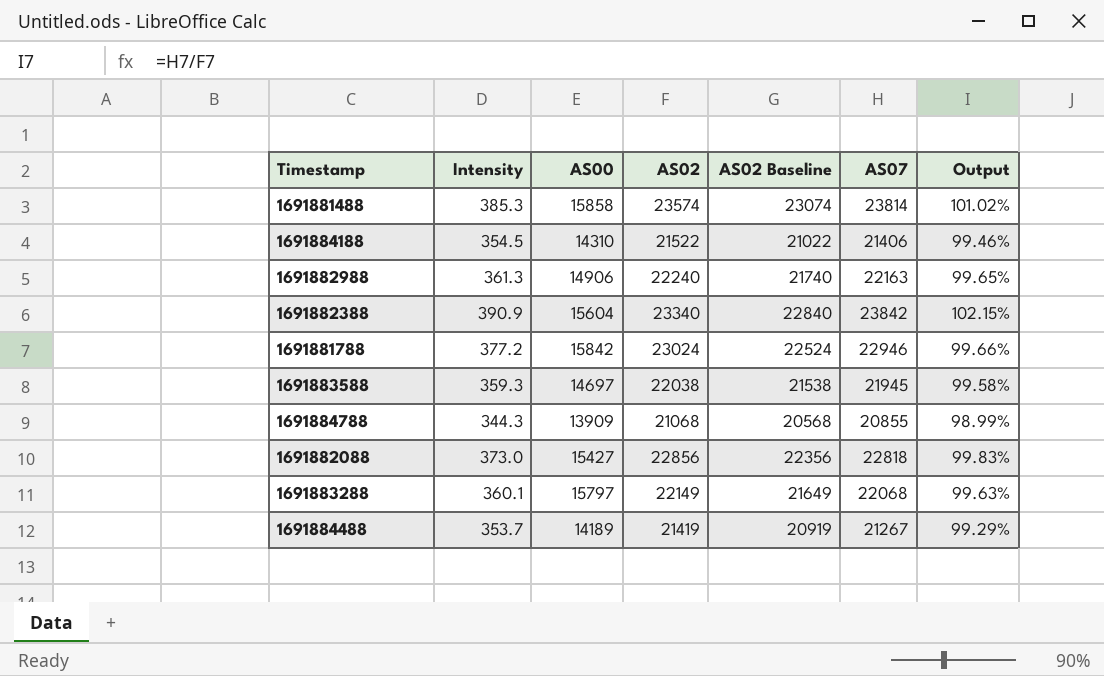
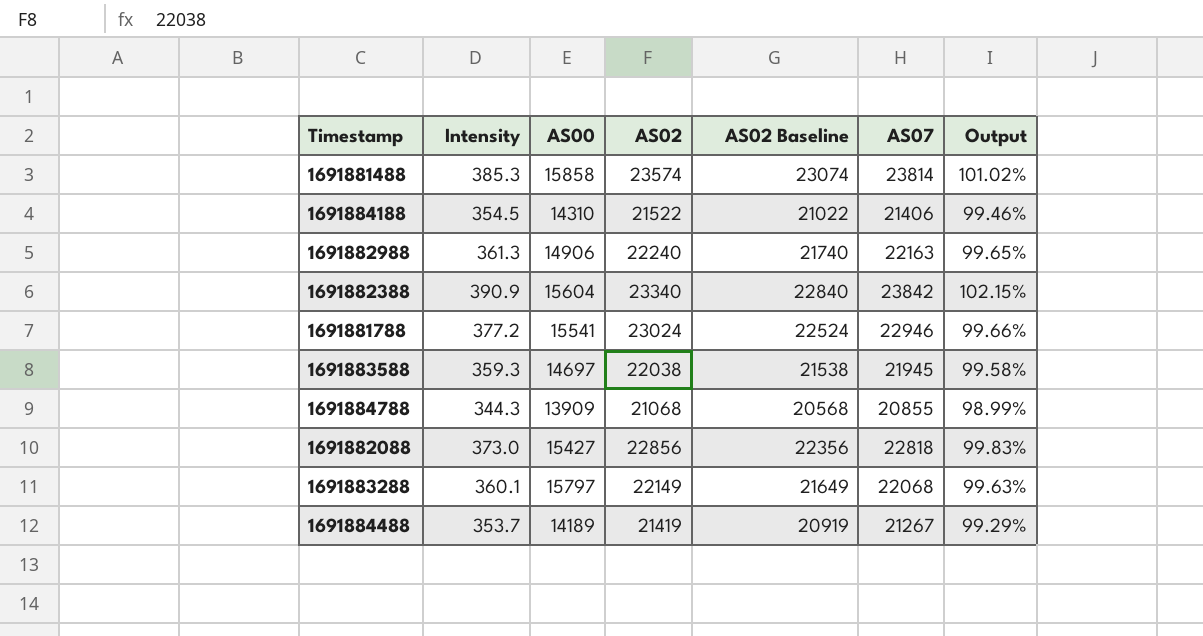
1691881788 | AS00: 15842 -> 15541

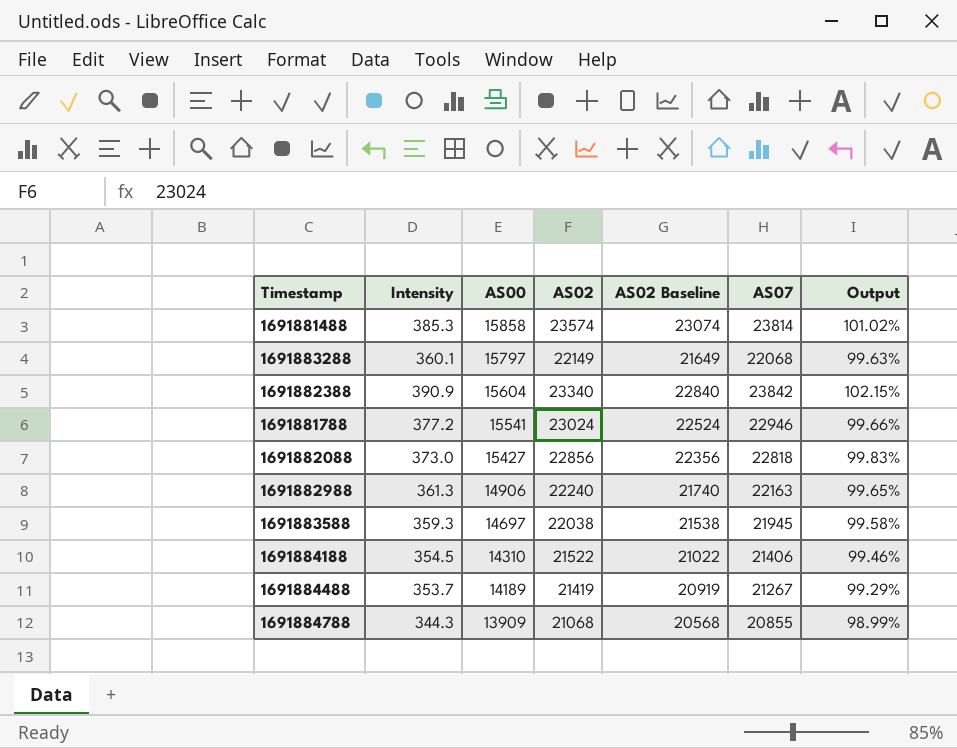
row order: none -> AS00 descending

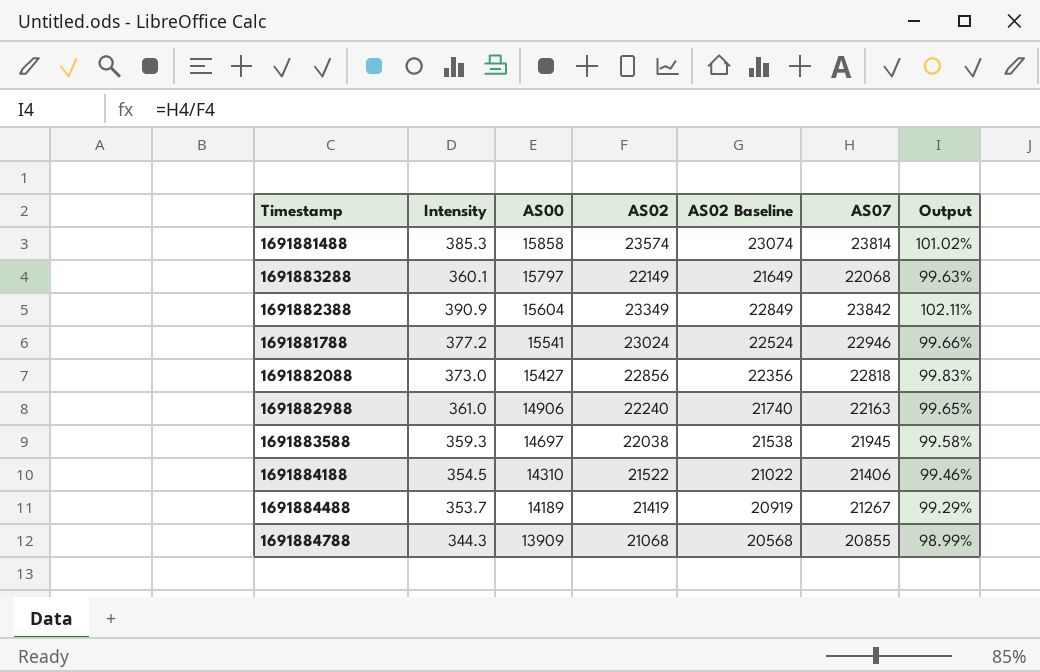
1691882388 | AS02: 23340 -> 23349
1691882388 | AS02 Baseline: 22840 -> 22849
1691882388 | Output: 102.15% -> 102.11%
1691882988 | Intensity: 361.3 -> 361.0

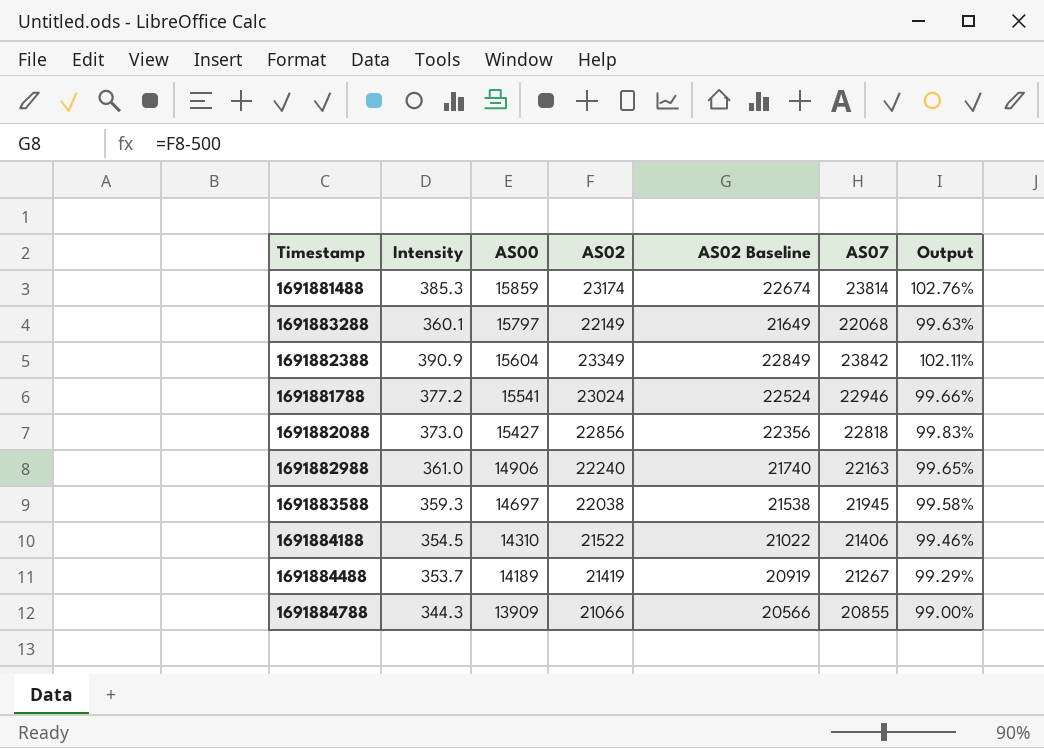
1691881488 | AS00: 15858 -> 15859
1691881488 | AS02: 23574 -> 23174
1691881488 | AS02 Baseline: 23074 -> 22674
1691881488 | Output: 101.02% -> 102.76%
1691884788 | AS02: 21068 -> 21066
1691884788 | AS02 Baseline: 20568 -> 20566
1691884788 | Output: 98.99% -> 99.00%

